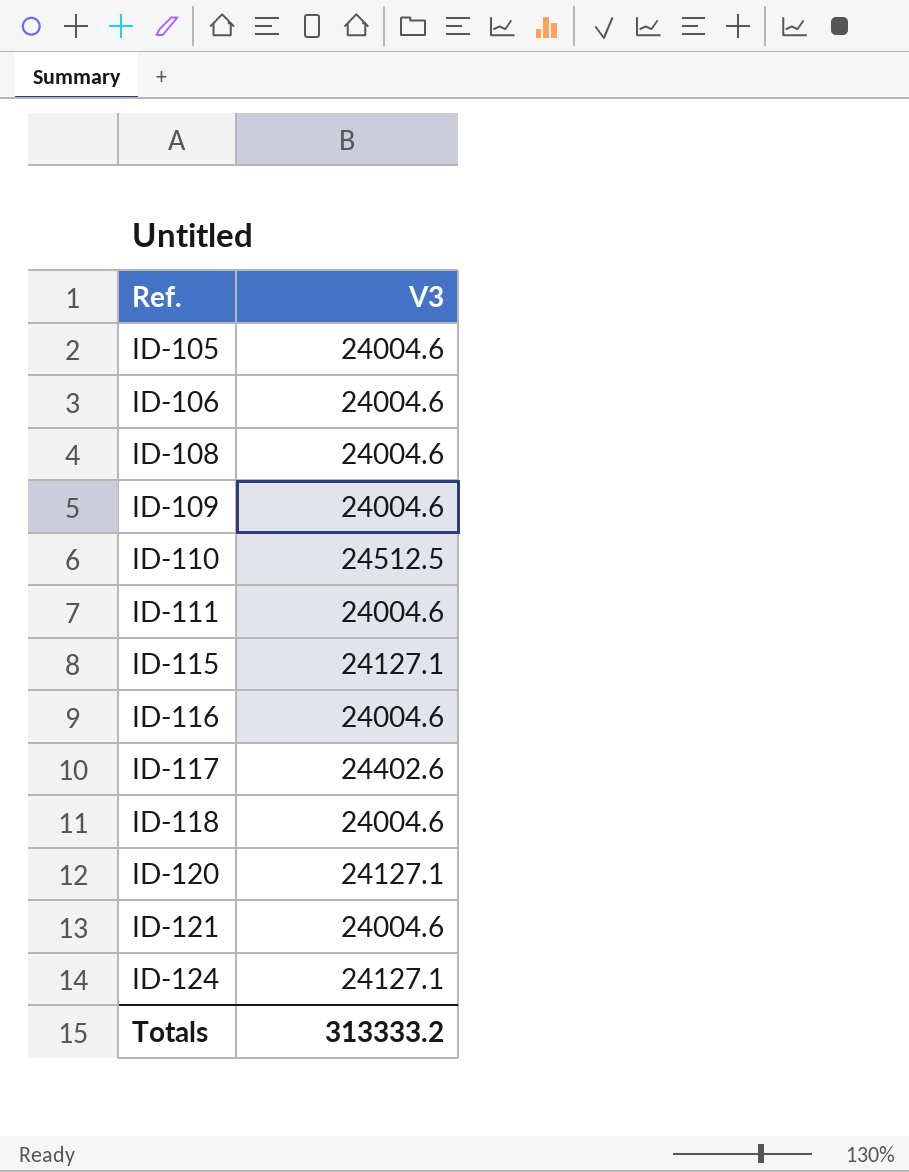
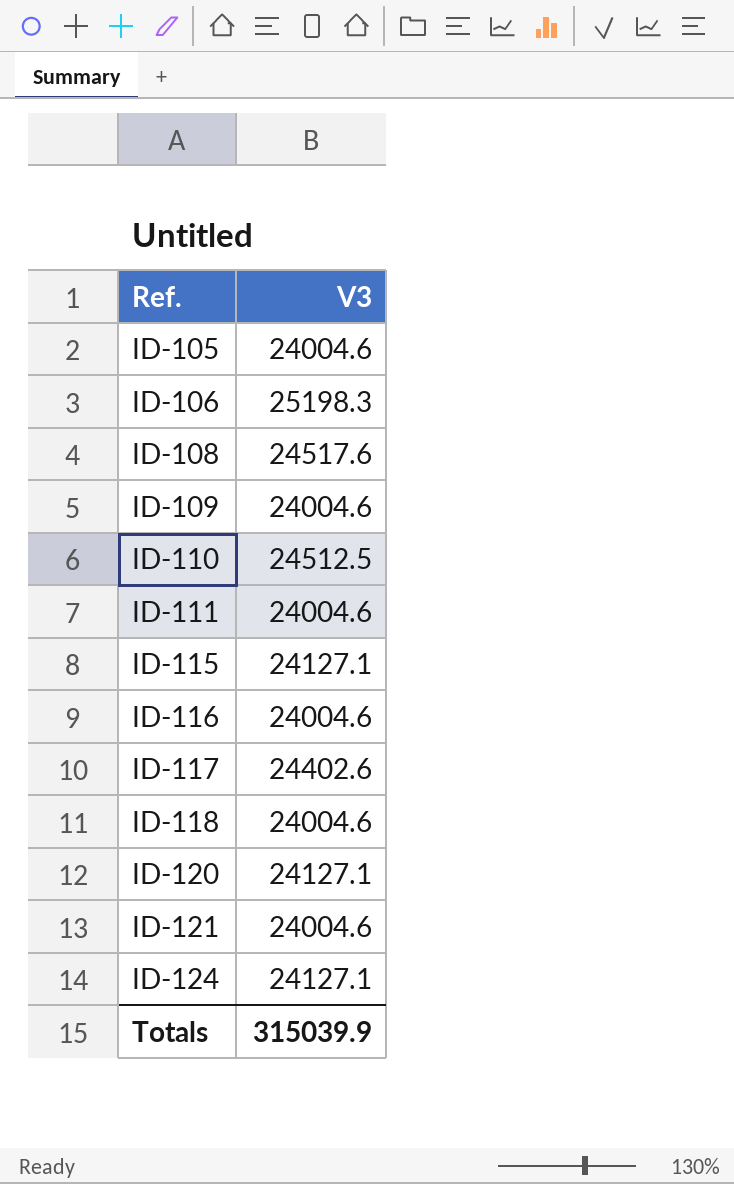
ID-106 | V3: 24004.6 -> 25198.3
ID-108 | V3: 24004.6 -> 24517.6
Totals | V3: 313333.2 -> 315039.9

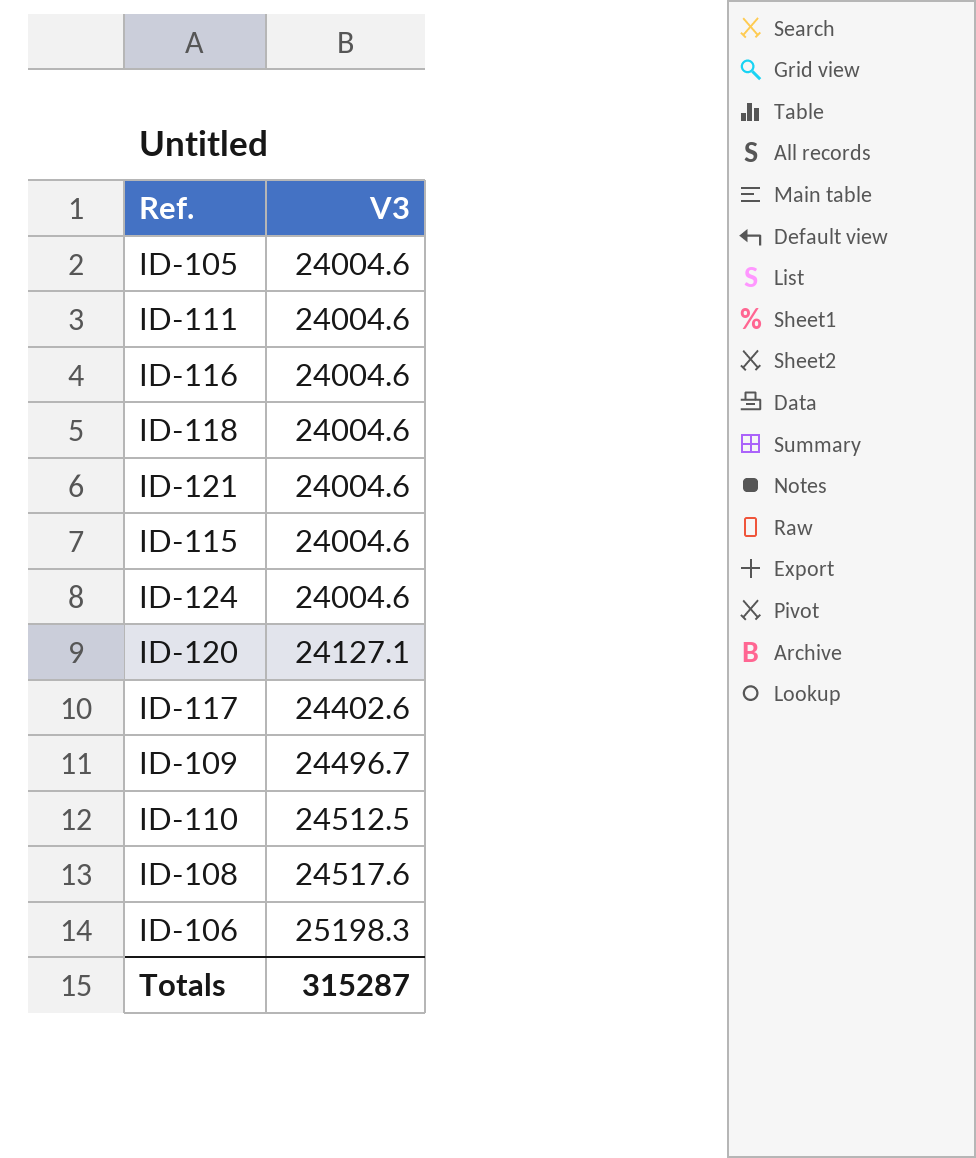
row order: Ref. ascending -> V3 ascending
ID-115 | V3: 24127.1 -> 24004.6
ID-124 | V3: 24127.1 -> 24004.6
ID-109 | V3: 24004.6 -> 24496.7
Totals | V3: 315039.9 -> 315287

